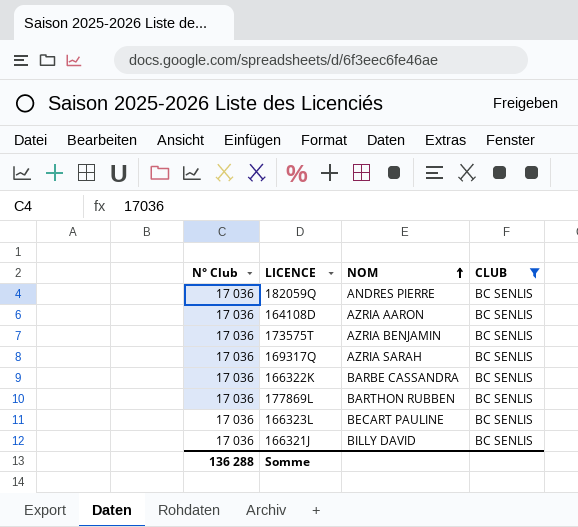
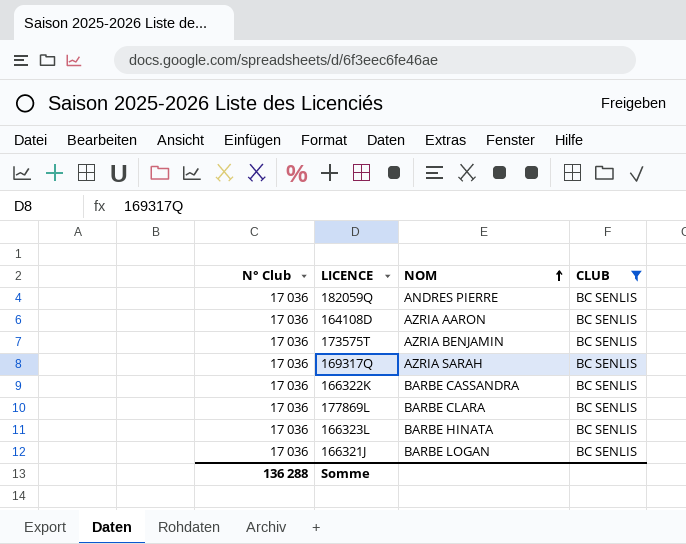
177869L | NOM: BARTHON RUBBEN -> BARBE CLARA
166323L | NOM: BECART PAULINE -> BARBE HINATA
166321J | NOM: BILLY DAVID -> BARBE LOGAN

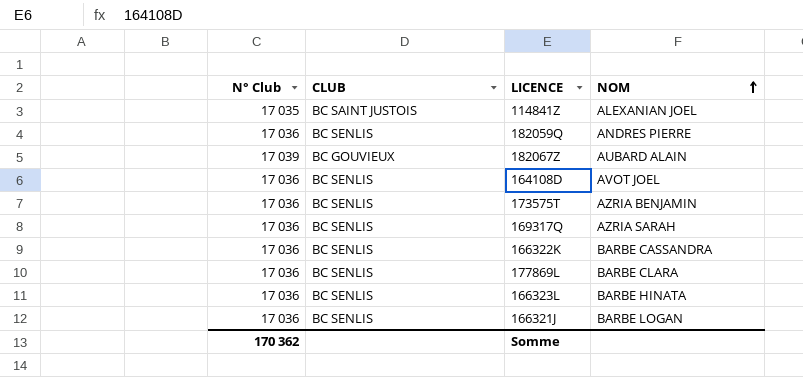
filter: CLUB = BC SENLIS -> none
column CLUB | position: 4 -> 2
164108D | NOM: AZRIA AARON -> AVOT JOEL
Somme | N° Club: 136 288 -> 170 362

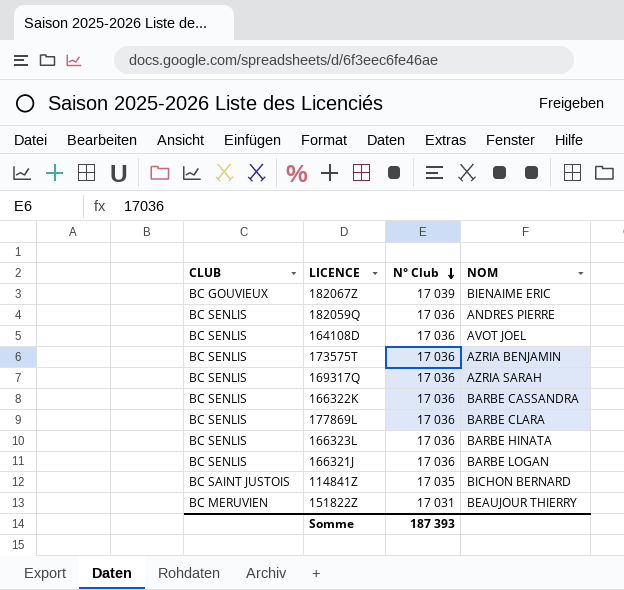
row order: NOM ascending -> N° Club descending
column N° Club | position: 1 -> 3
182067Z | NOM: AUBARD ALAIN -> BIENAIME ERIC
114841Z | NOM: ALEXANIAN JOEL -> BICHON BERNARD
row 151822Z: none -> BC MERUVIEN | 17 031 | BEAUJOUR THIERRY
Somme | N° Club: 170 362 -> 187 393

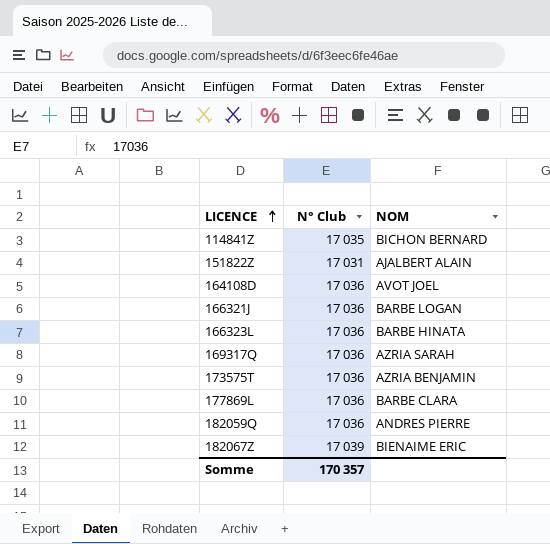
row order: N° Club descending -> LICENCE ascending
column CLUB | position: 1 -> none
row 166322K: BC SENLIS | 17 036 | BARBE CASSANDRA -> none
151822Z | NOM: BEAUJOUR THIERRY -> AJALBERT ALAIN
Somme | N° Club: 187 393 -> 170 357

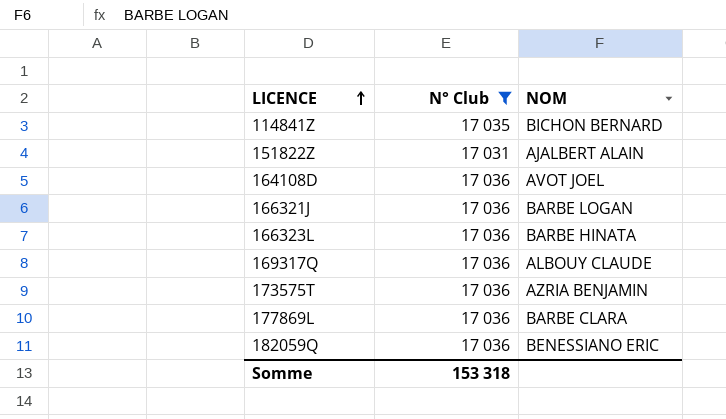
filter: none -> N° Club != 17 039
169317Q | NOM: AZRIA SARAH -> ALBOUY CLAUDE
182059Q | NOM: ANDRES PIERRE -> BENESSIANO ERIC
Somme | N° Club: 170 357 -> 153 318

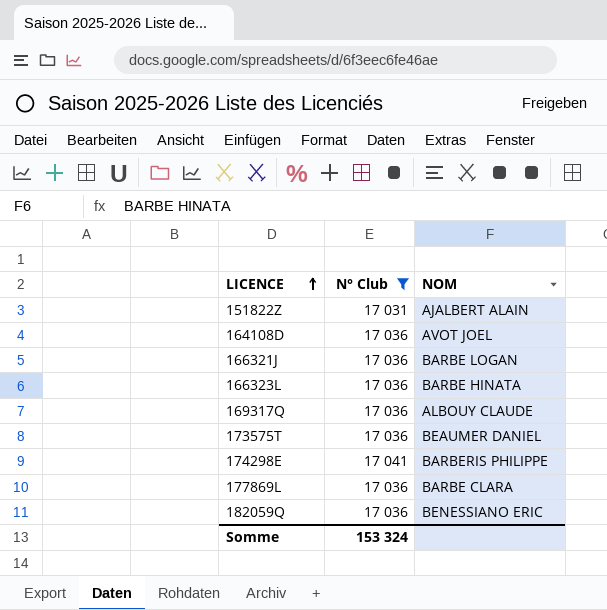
row 114841Z: 17 035 | BICHON BERNARD -> none
173575T | NOM: AZRIA BENJAMIN -> BEAUMER DANIEL
row 174298E: none -> 17 041 | BARBERIS PHILIPPE
Somme | N° Club: 153 318 -> 153 324

